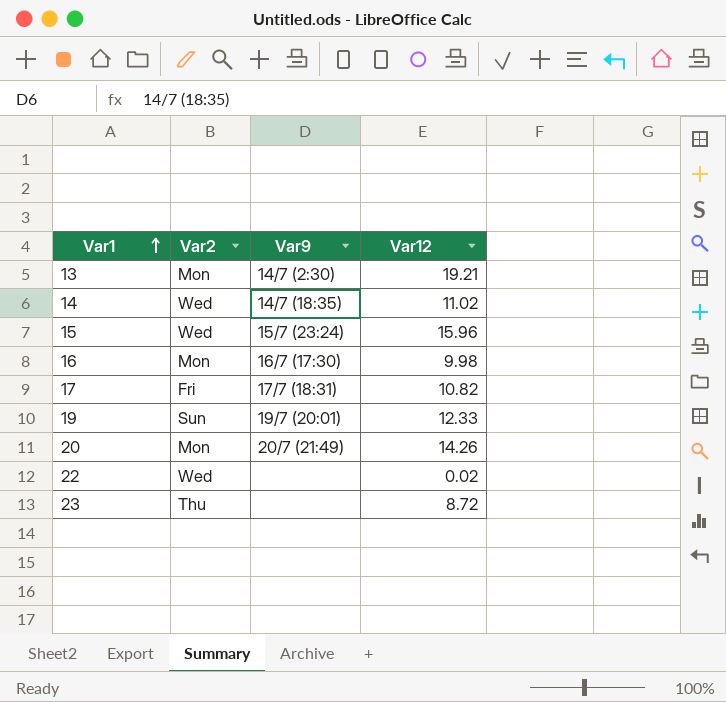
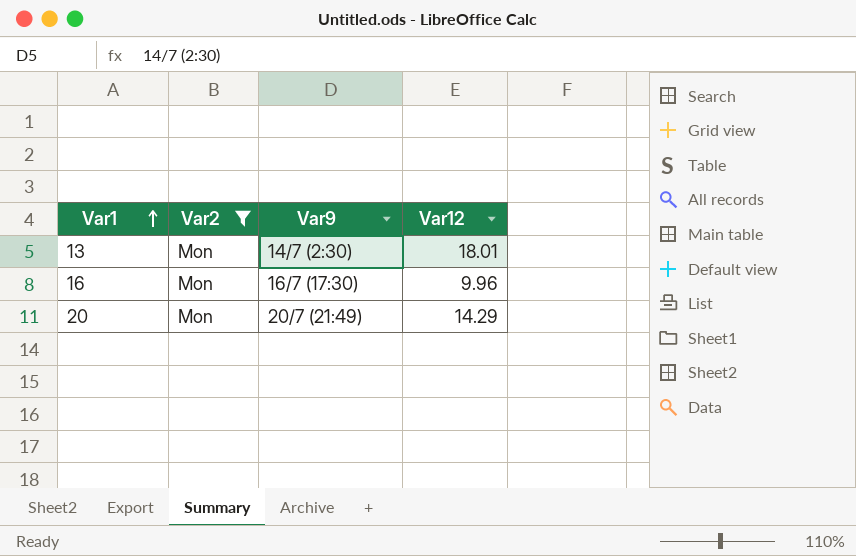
filter: none -> Var2 = Mon
13 | Var12: 19.21 -> 18.01
16 | Var12: 9.98 -> 9.96
20 | Var12: 14.26 -> 14.29

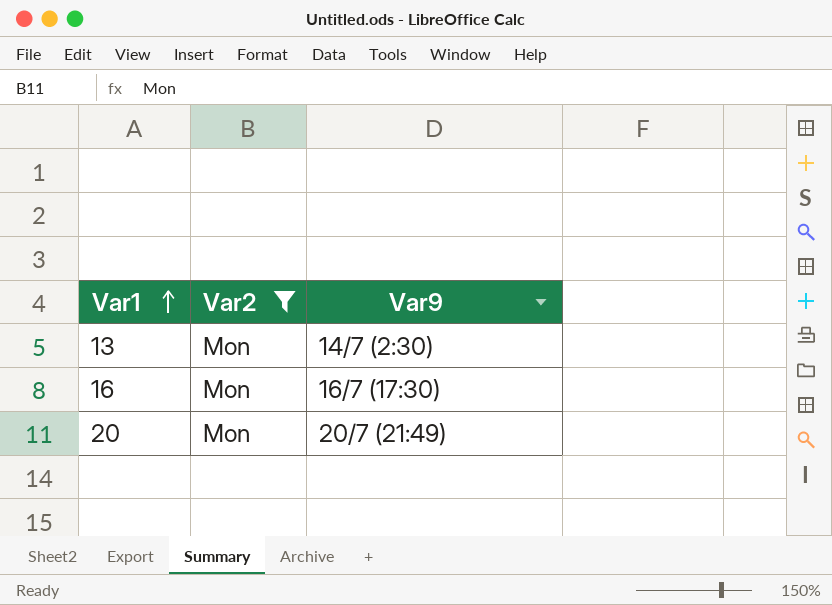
column Var12 | position: 4 -> none

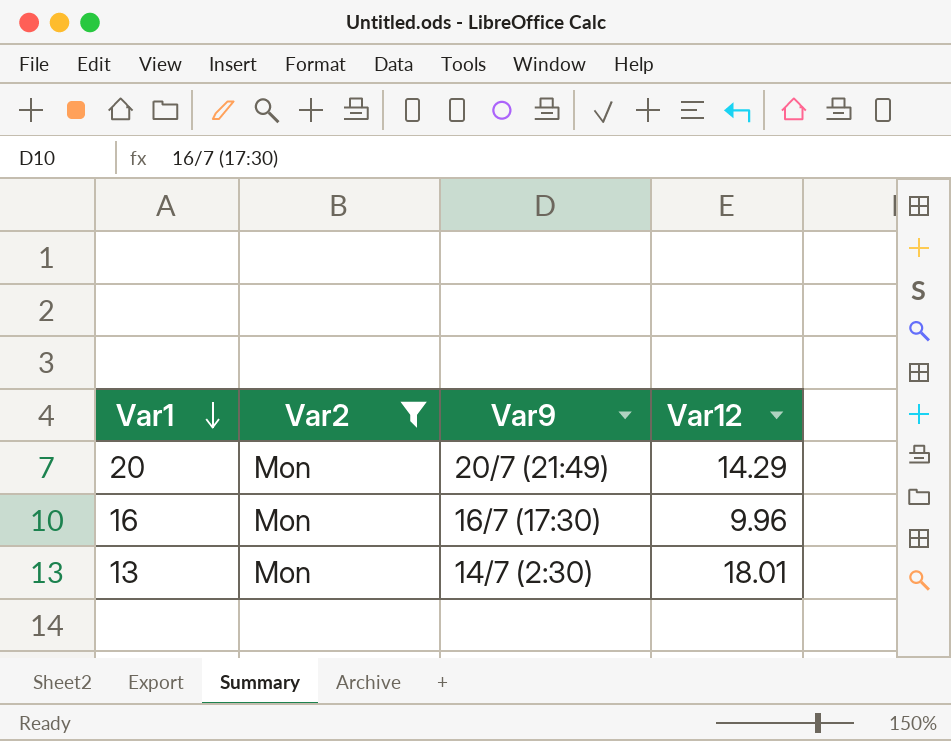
row order: Var1 ascending -> Var1 descending
column Var12 | position: none -> 4

